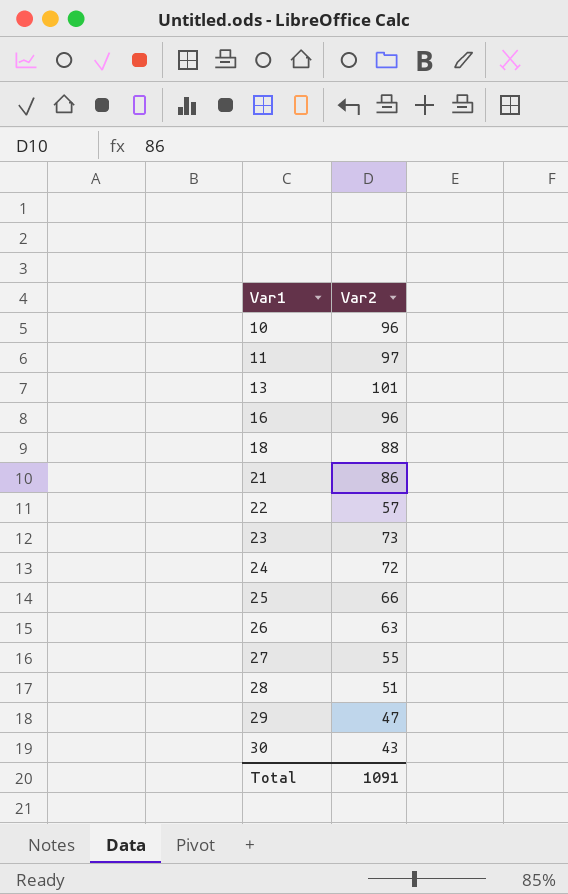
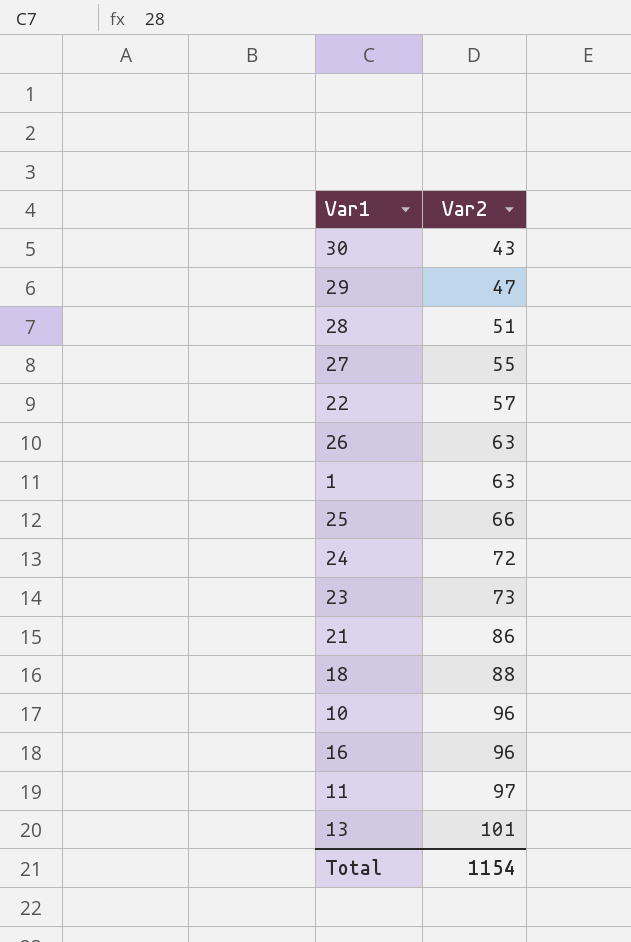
row order: Var1 ascending -> Var2 ascending
row 1: none -> 63
Total | Var2: 1091 -> 1154

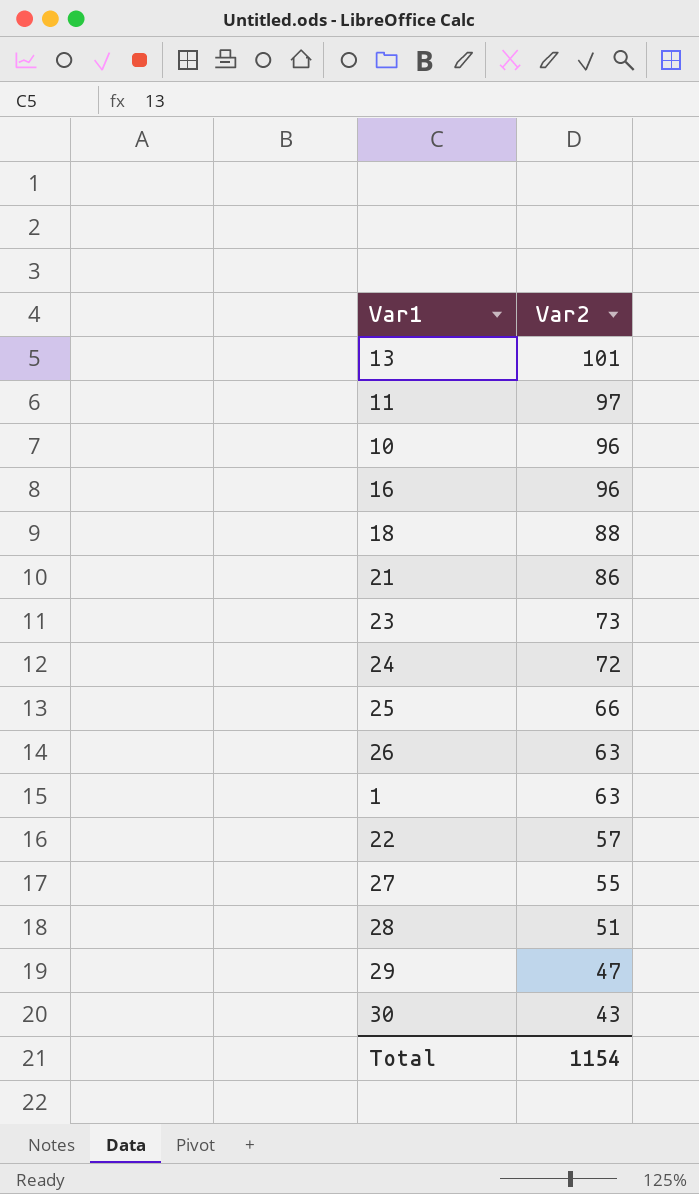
row order: Var2 ascending -> Var2 descending

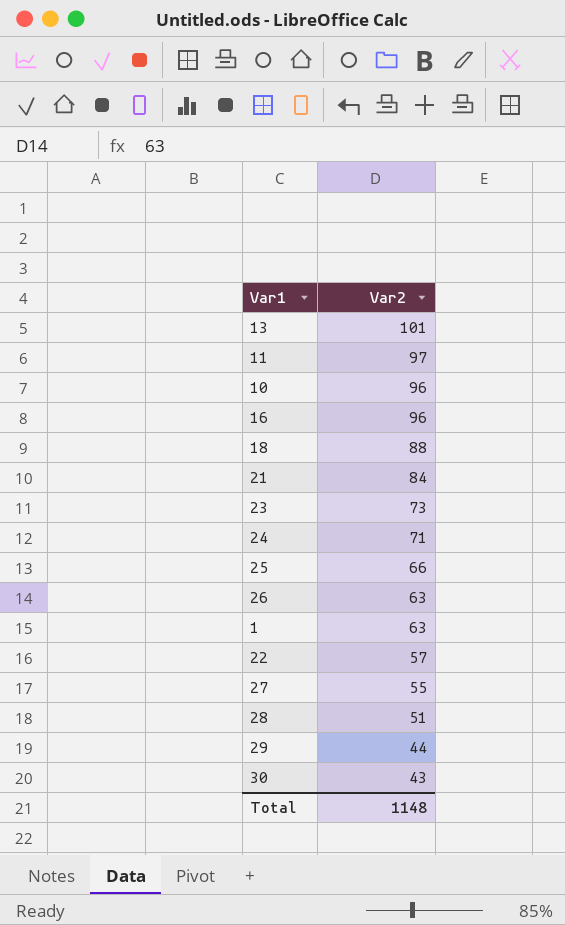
21 | Var2: 86 -> 84
24 | Var2: 72 -> 71
29 | Var2: 47 -> 44
Total | Var2: 1154 -> 1148

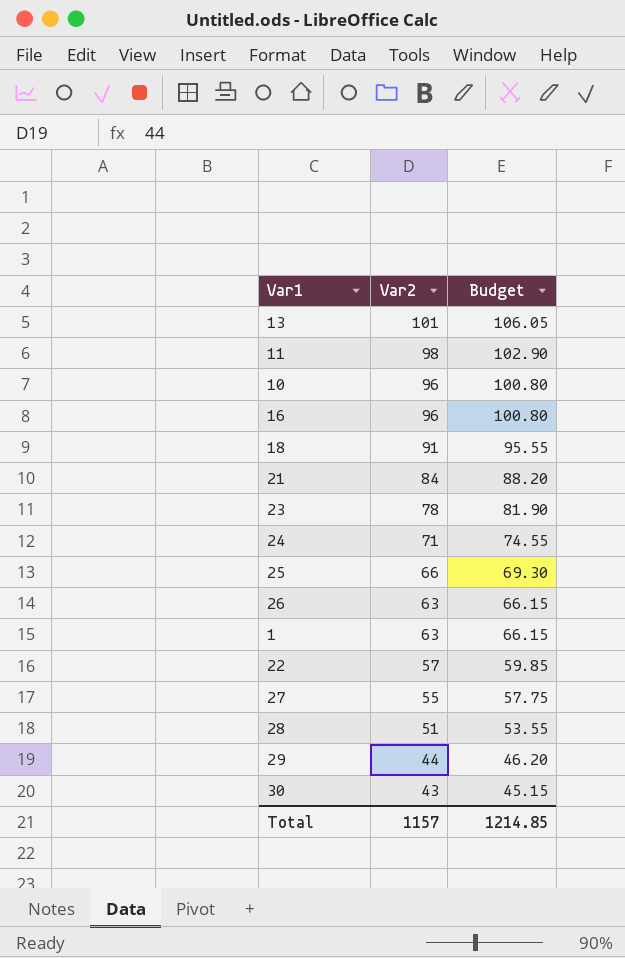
column Budget | formula: none -> [Var2] * 1.05
11 | Var2: 97 -> 98
18 | Var2: 88 -> 91
23 | Var2: 73 -> 78
Total | Var2: 1148 -> 1157

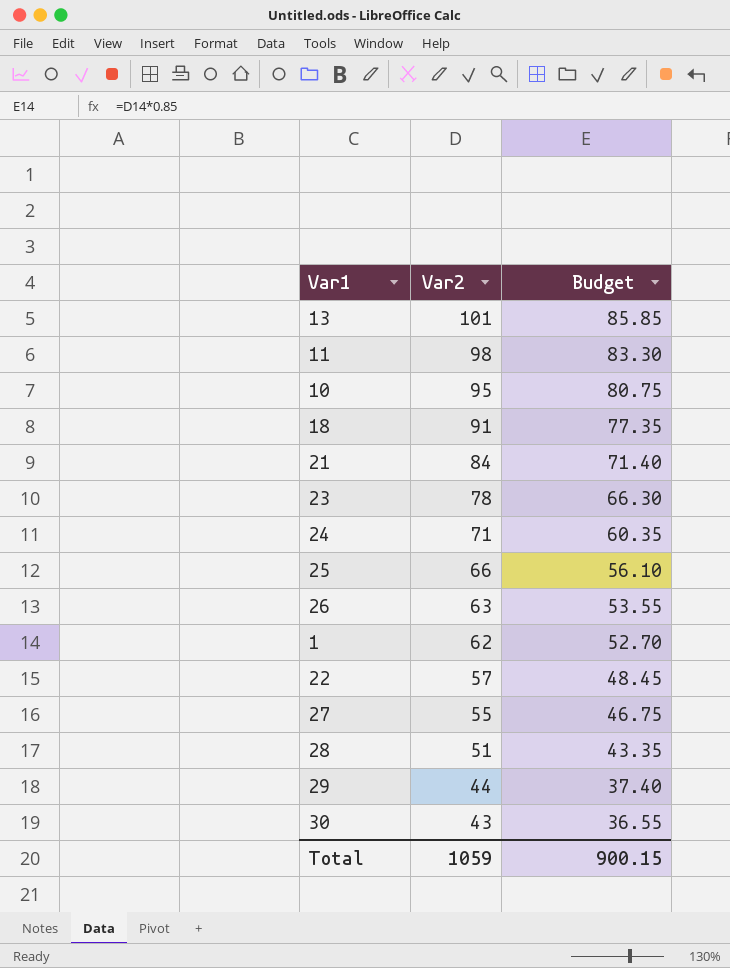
column Budget | formula: [Var2] * 1.05 -> [Var2] * 0.85
row 16: 96 | 100.80 -> none
10 | Var2: 96 -> 95
1 | Var2: 63 -> 62
Total | Var2: 1157 -> 1059
Total | Budget: 1214.85 -> 900.15

